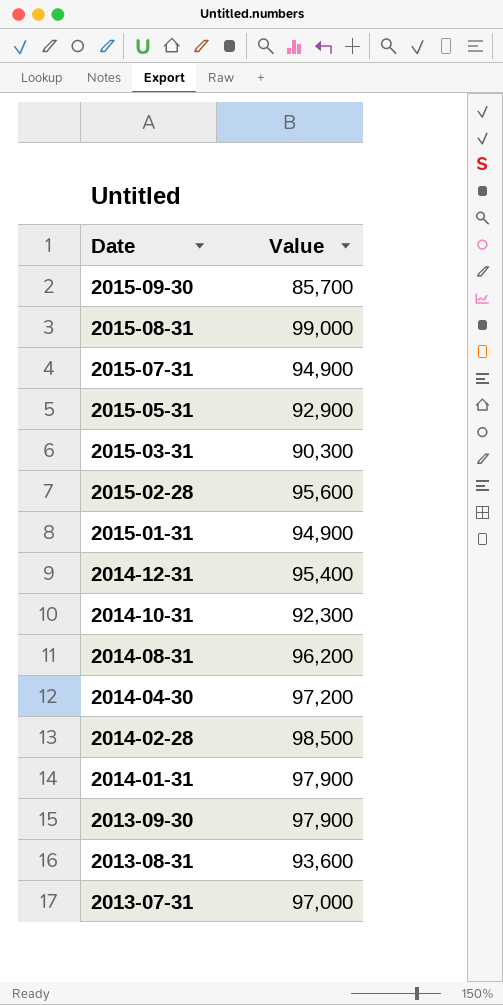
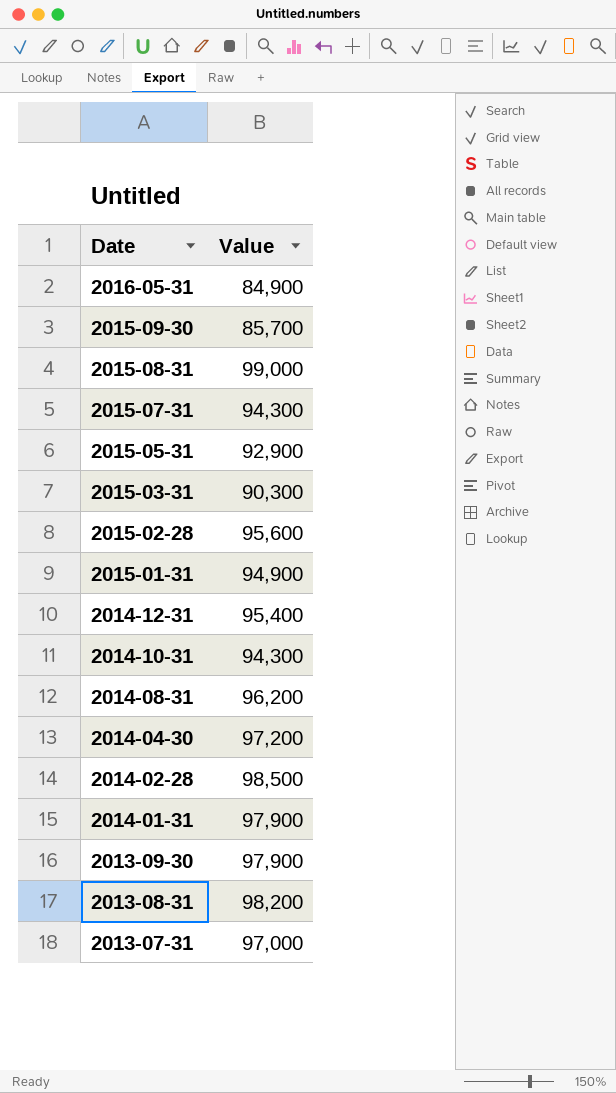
row 2016-05-31: none -> 84,900
2015-07-31 | Value: 94,900 -> 94,300
2014-10-31 | Value: 92,300 -> 94,300
2013-08-31 | Value: 93,600 -> 98,200

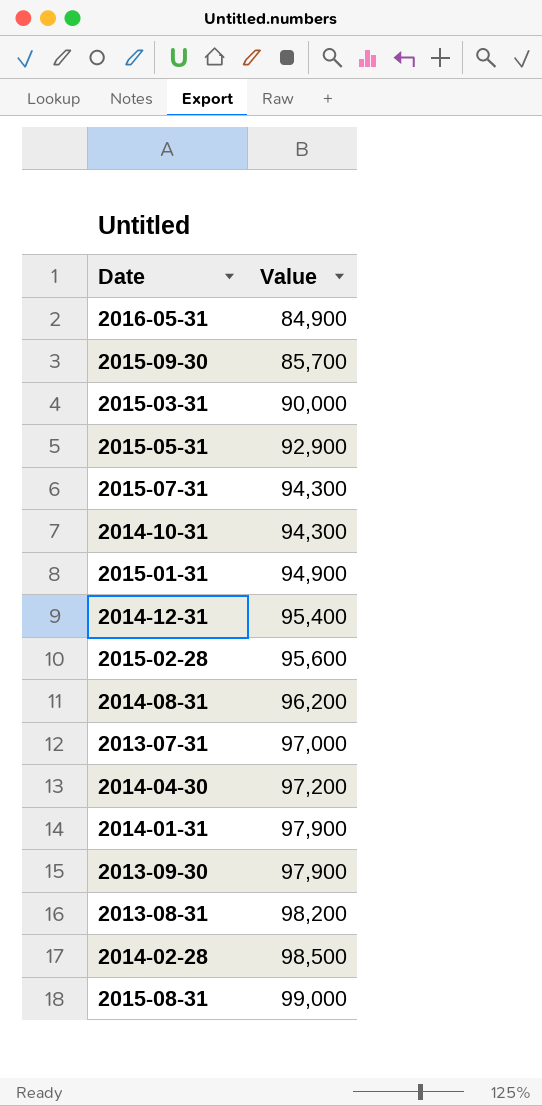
row order: Date descending -> Value ascending
2015-03-31 | Value: 90,300 -> 90,000

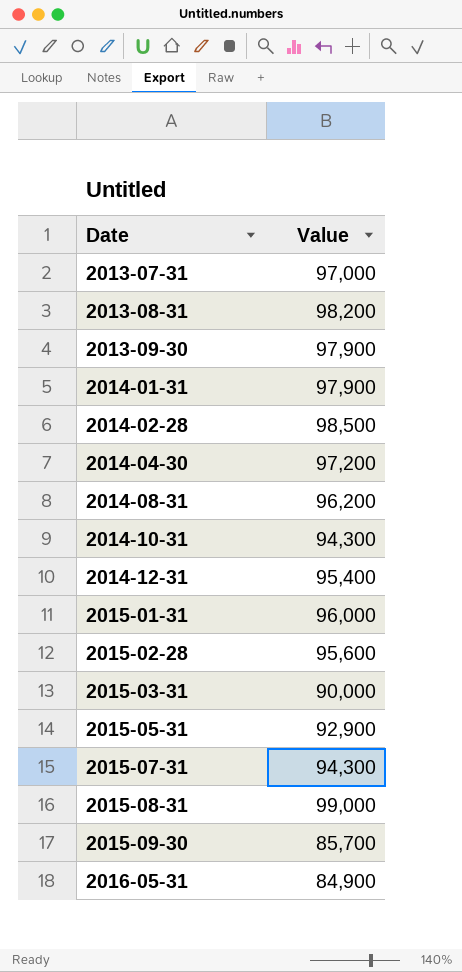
row order: Value ascending -> Date ascending
2015-01-31 | Value: 94,900 -> 96,000

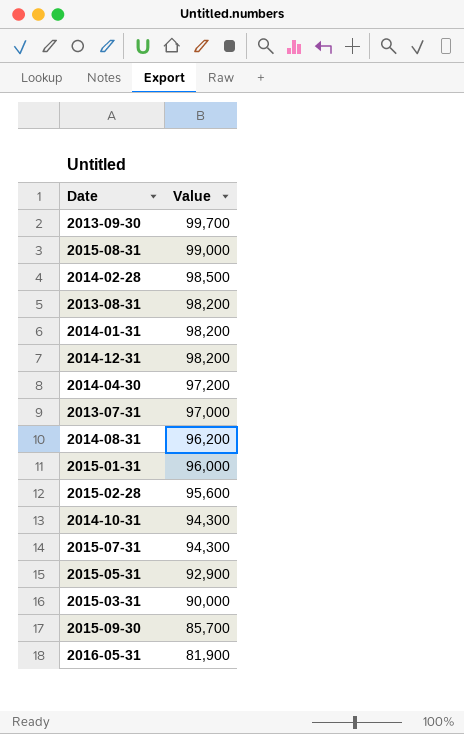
row order: Date ascending -> Value descending
2013-09-30 | Value: 97,900 -> 99,700
2014-01-31 | Value: 97,900 -> 98,200
2014-12-31 | Value: 95,400 -> 98,200
2016-05-31 | Value: 84,900 -> 81,900

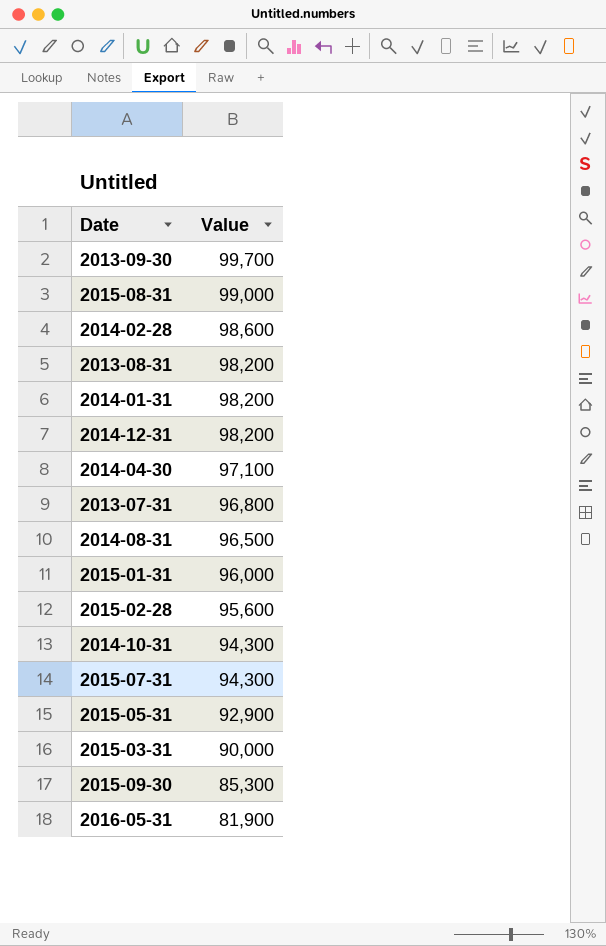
2014-02-28 | Value: 98,500 -> 98,600
2014-04-30 | Value: 97,200 -> 97,100
2013-07-31 | Value: 97,000 -> 96,800
2014-08-31 | Value: 96,200 -> 96,500
2015-09-30 | Value: 85,700 -> 85,300

